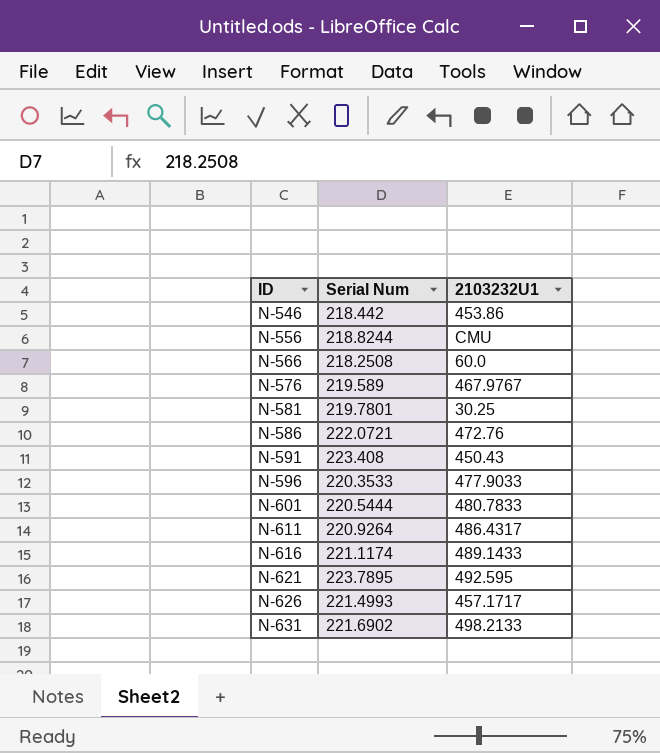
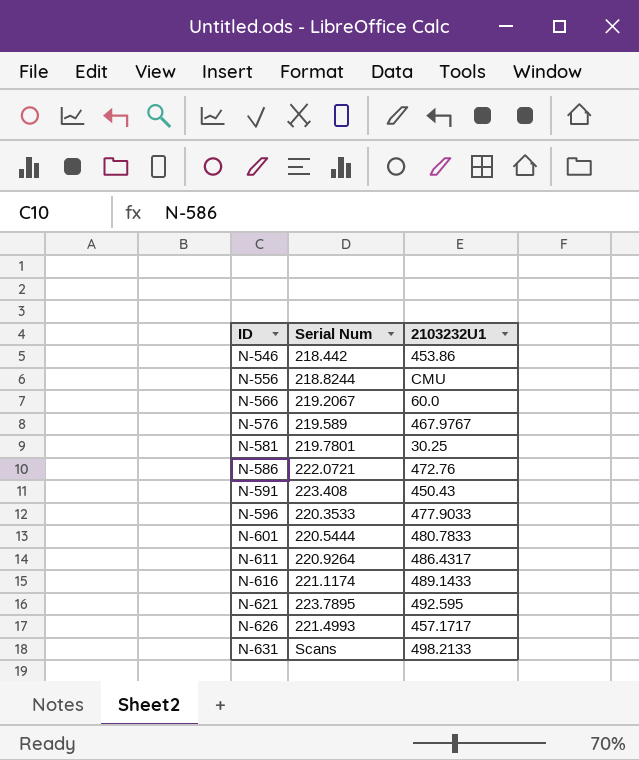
N-566 | Serial Num: 218.2508 -> 219.2067
N-631 | Serial Num: 221.6902 -> Scans

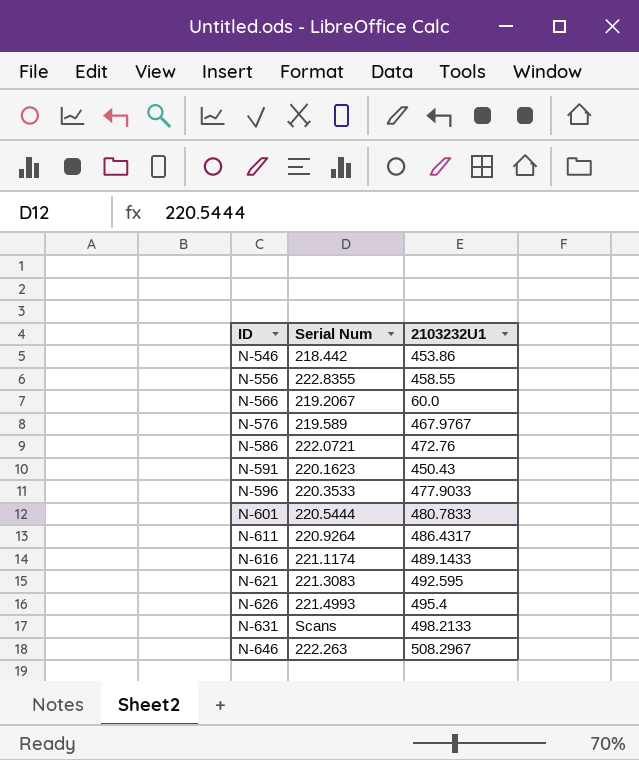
row N-581: 219.7801 | 30.25 -> none
N-556 | Serial Num: 218.8244 -> 222.8355
N-556 | 2103232U1: CMU -> 458.55
N-591 | Serial Num: 223.408 -> 220.1623
N-621 | Serial Num: 223.7895 -> 221.3083
N-626 | 2103232U1: 457.1717 -> 495.4
row N-646: none -> 222.263 | 508.2967

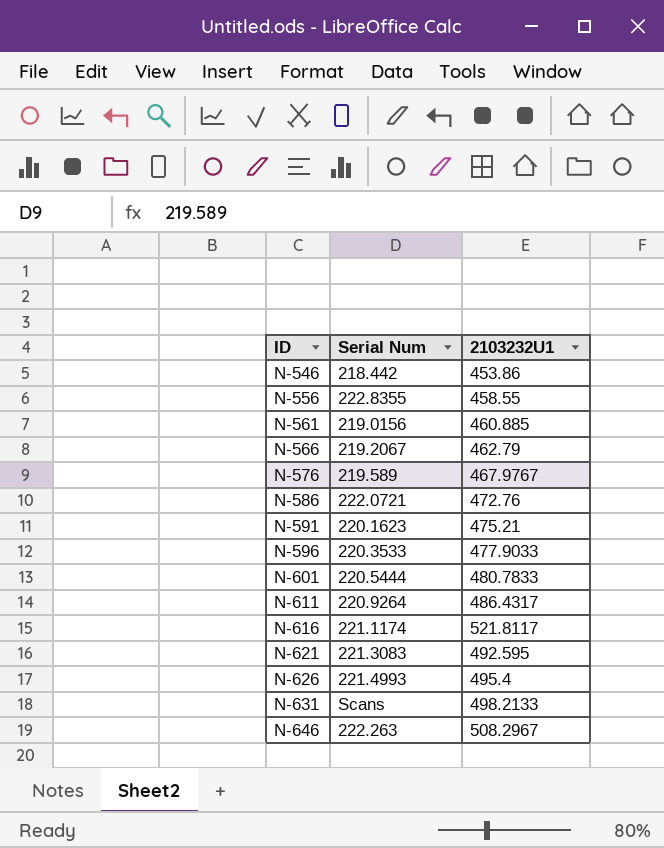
row N-561: none -> 219.0156 | 460.885
N-566 | 2103232U1: 60.0 -> 462.79
N-591 | 2103232U1: 450.43 -> 475.21
N-616 | 2103232U1: 489.1433 -> 521.8117

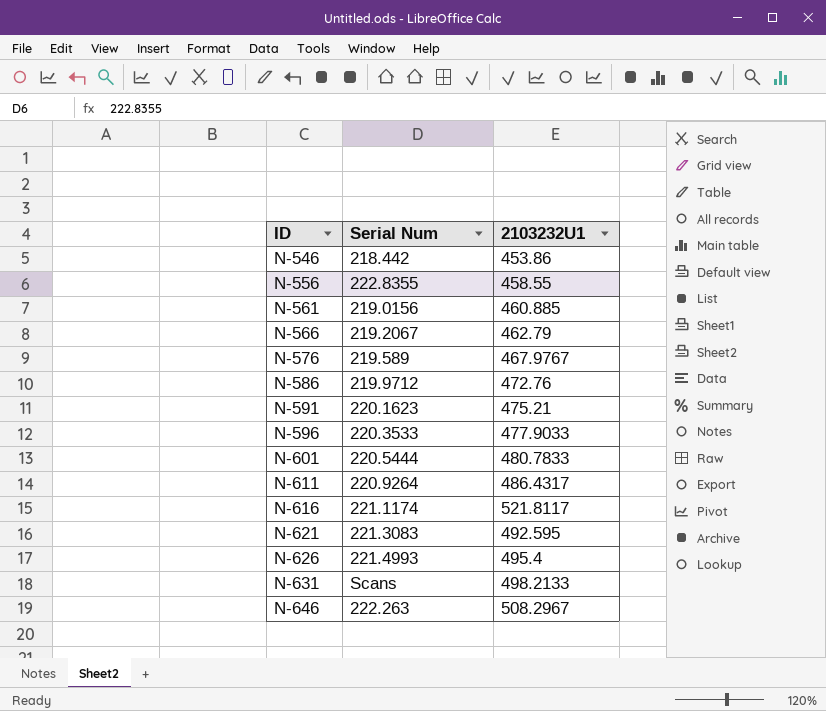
N-586 | Serial Num: 222.0721 -> 219.9712

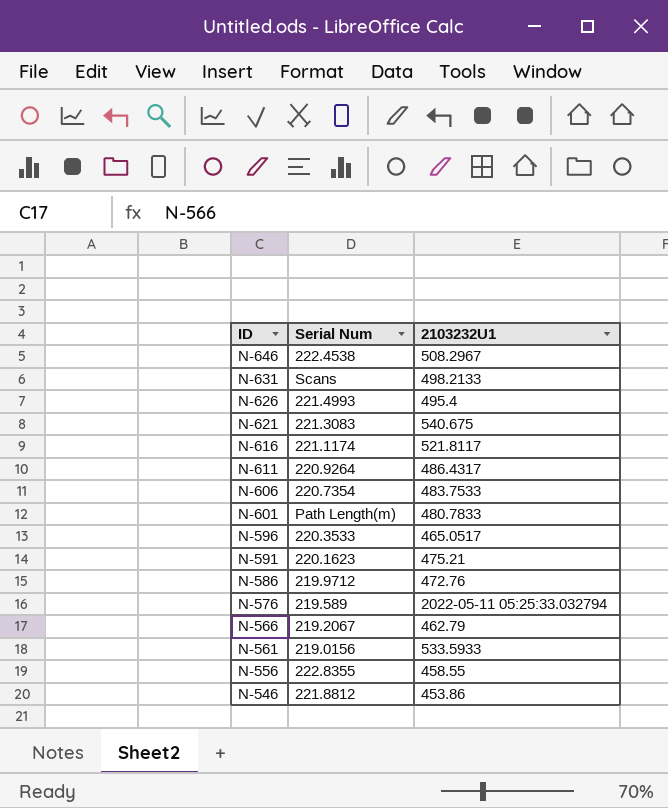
row order: ID ascending -> ID descending
N-646 | Serial Num: 222.263 -> 222.4538
N-621 | 2103232U1: 492.595 -> 540.675
row N-606: none -> 220.7354 | 483.7533
N-601 | Serial Num: 220.5444 -> Path Length(m)
N-596 | 2103232U1: 477.9033 -> 465.0517
N-576 | 2103232U1: 467.9767 -> 2022-05-11 05:25:33.032794
N-561 | 2103232U1: 460.885 -> 533.5933
N-546 | Serial Num: 218.442 -> 221.8812

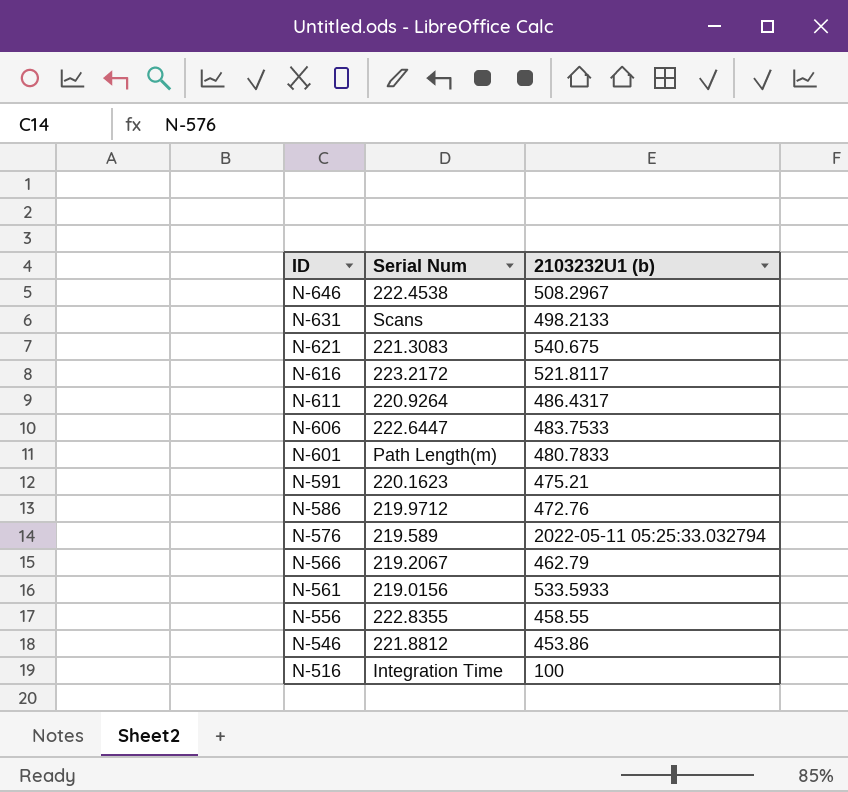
column name: 2103232U1 -> 2103232U1 (b)
row N-626: 221.4993 | 495.4 -> none
row N-596: 220.3533 | 465.0517 -> none
N-616 | Serial Num: 221.1174 -> 223.2172
N-606 | Serial Num: 220.7354 -> 222.6447
row N-516: none -> Integration Time | 100

